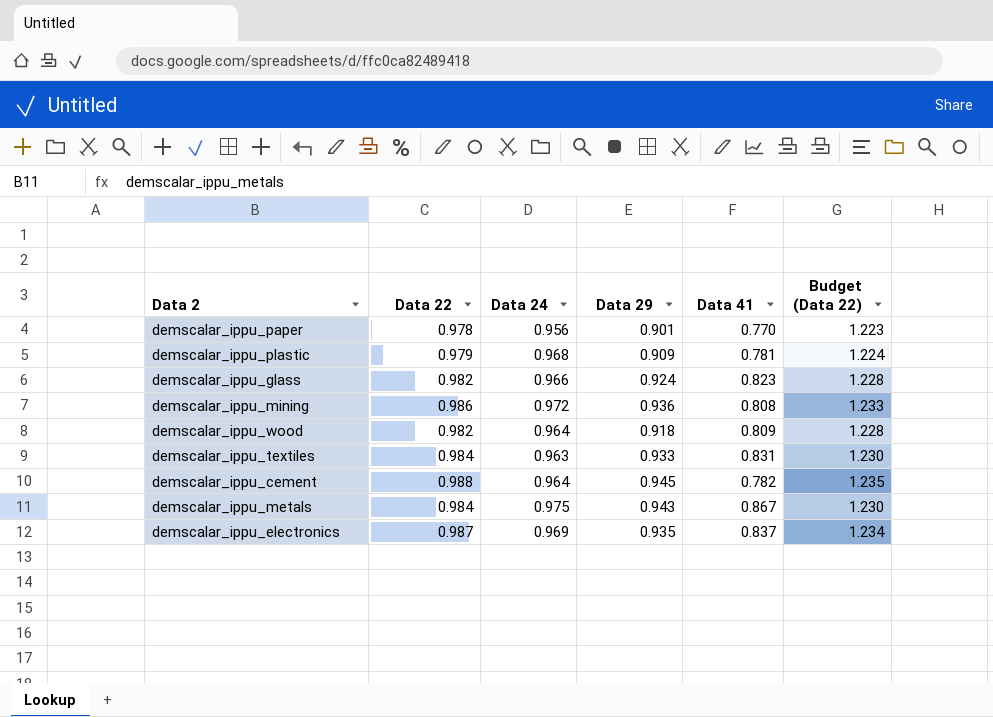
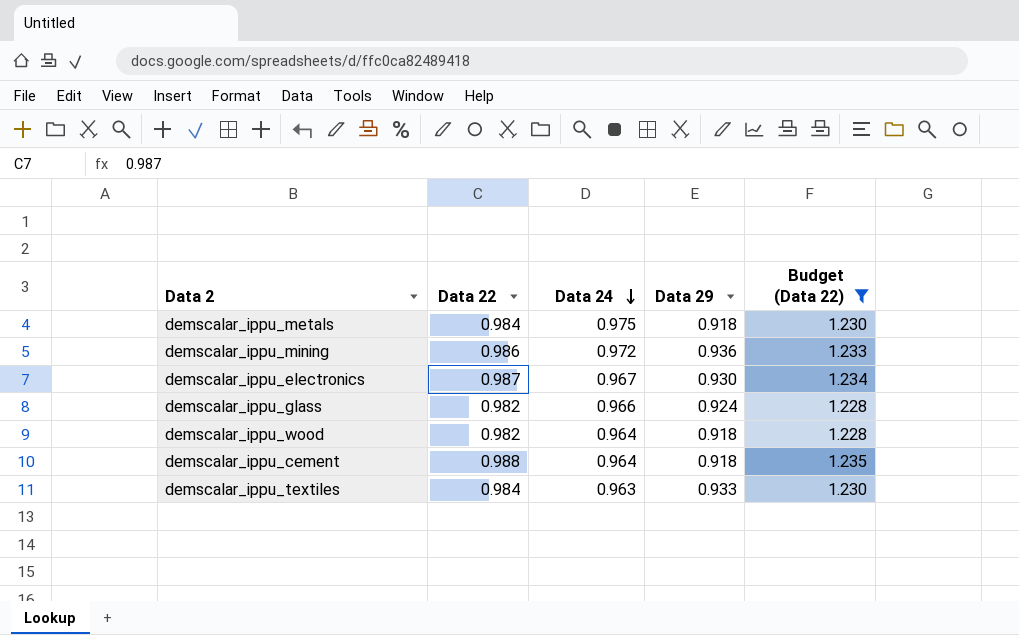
filter: none -> Budget (Data 22) >= 1.228
row order: none -> Data 24 descending
column Data 41 | position: 5 -> none
demscalar_ippu_metals | Data 29: 0.943 -> 0.918
demscalar_ippu_electronics | Data 24: 0.969 -> 0.967
demscalar_ippu_electronics | Data 29: 0.935 -> 0.930
demscalar_ippu_cement | Data 29: 0.945 -> 0.918

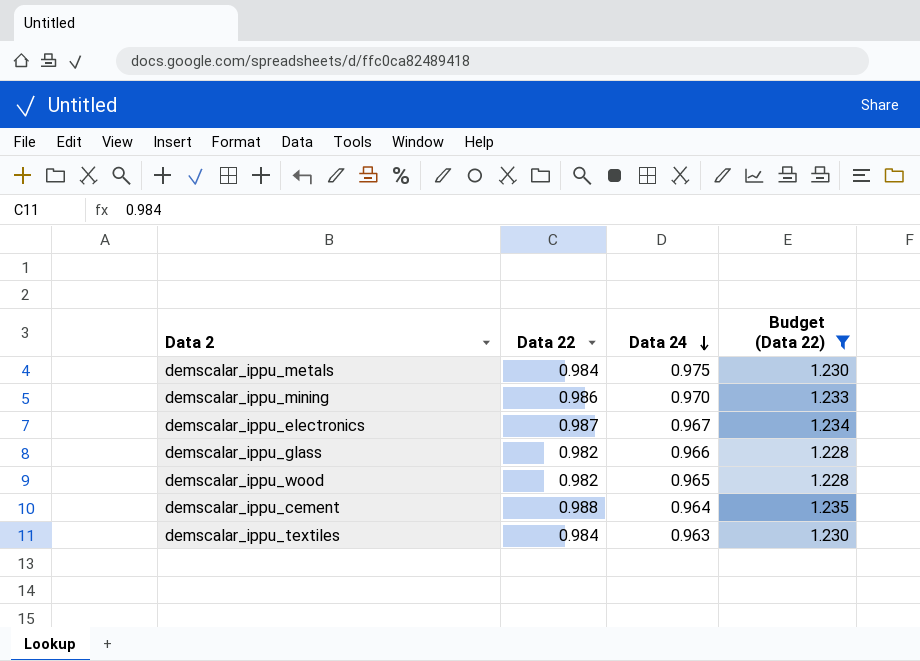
column Data 29 | position: 4 -> none
demscalar_ippu_mining | Data 24: 0.972 -> 0.970
demscalar_ippu_wood | Data 24: 0.964 -> 0.965

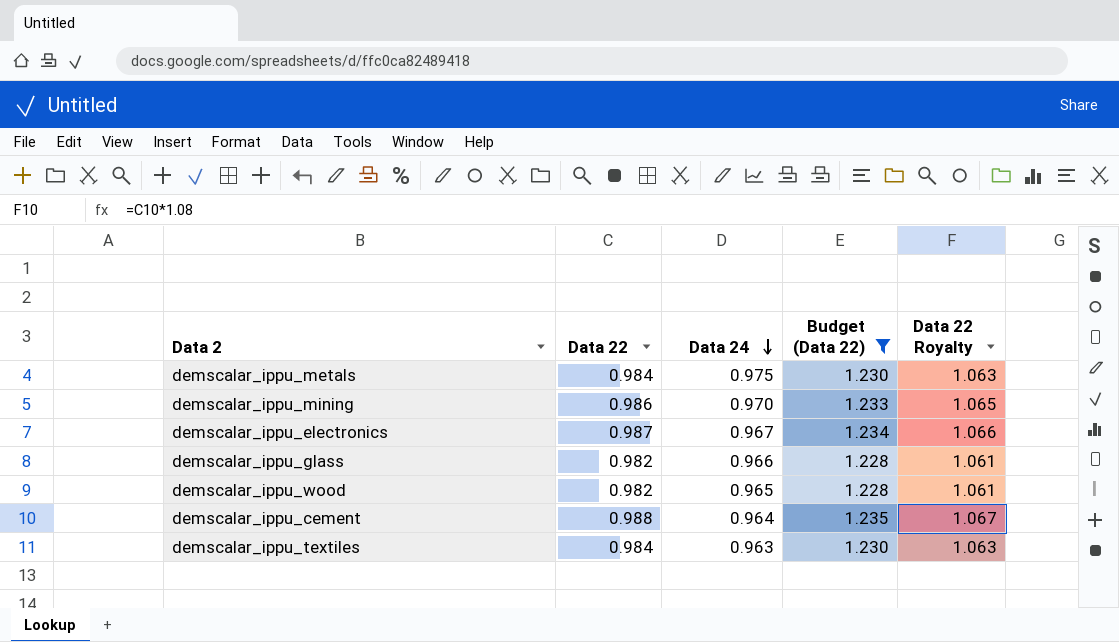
column Data 22 Royalty | formula: none -> [Data 22] * 1.08

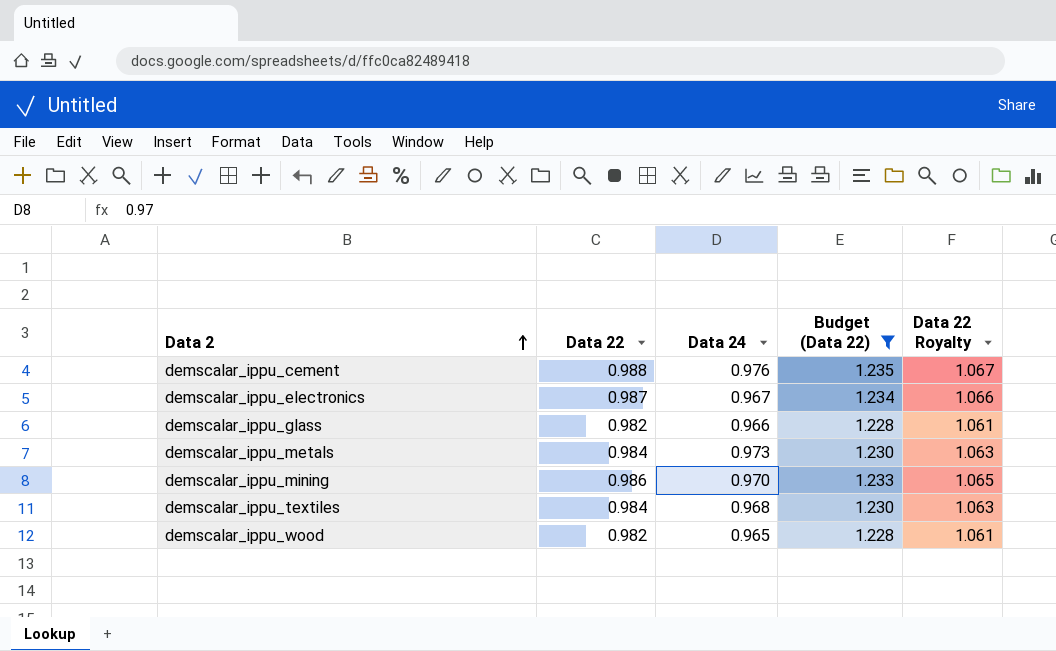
row order: Data 24 descending -> Data 2 ascending
demscalar_ippu_cement | Data 24: 0.964 -> 0.976
demscalar_ippu_metals | Data 24: 0.975 -> 0.973
demscalar_ippu_textiles | Data 24: 0.963 -> 0.968

